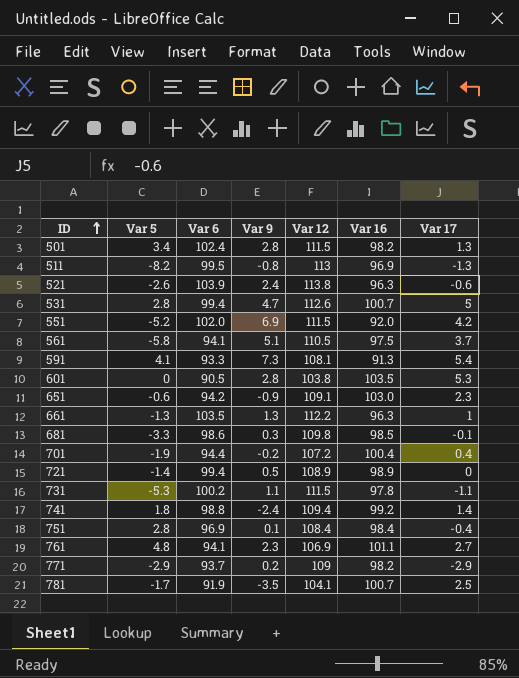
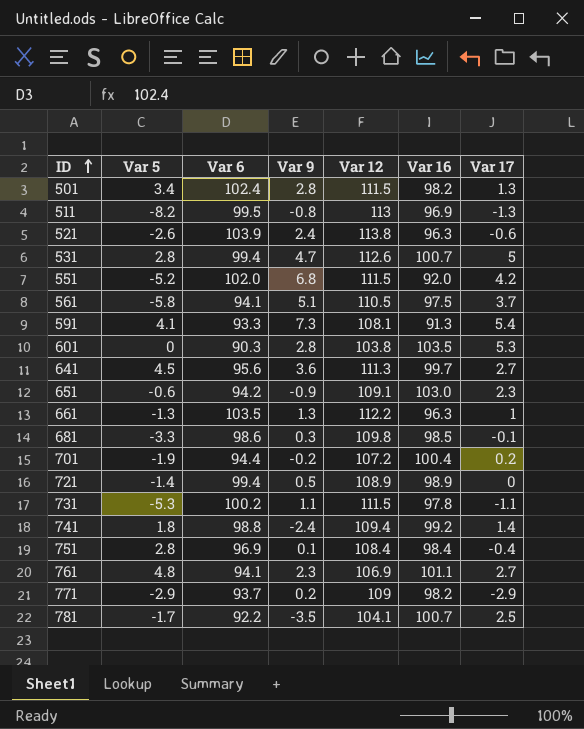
551 | Var 9: 6.9 -> 6.8
601 | Var 6: 90.5 -> 90.3
row 641: none -> 4.5 | 95.6 | 3.6 | 111.3 | 99.7 | 2.7
701 | Var 17: 0.4 -> 0.2
781 | Var 6: 91.9 -> 92.2

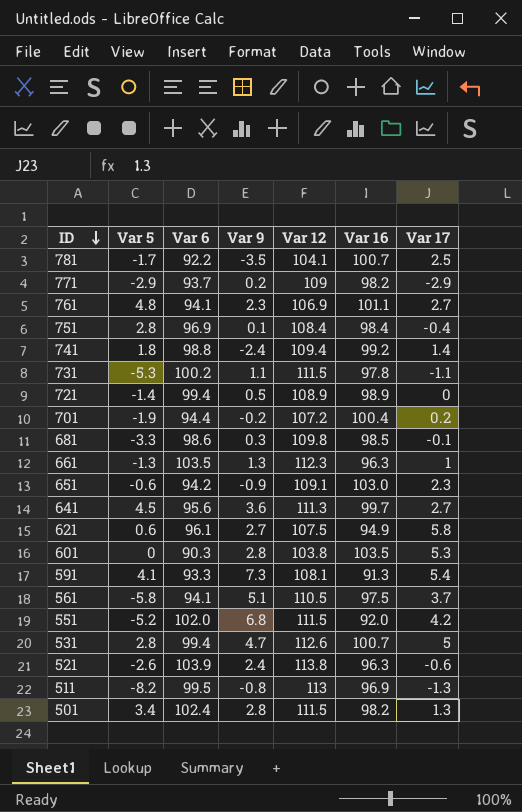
row order: ID ascending -> ID descending
661 | Var 12: 112.2 -> 112.3
row 621: none -> 0.6 | 96.1 | 2.7 | 107.5 | 94.9 | 5.8

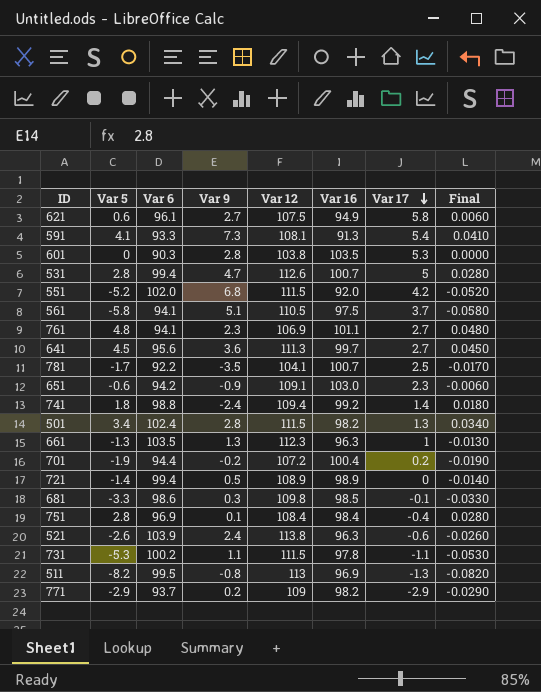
row order: ID descending -> Var 17 descending
column Final | formula: none -> [Var 5] * 0.01

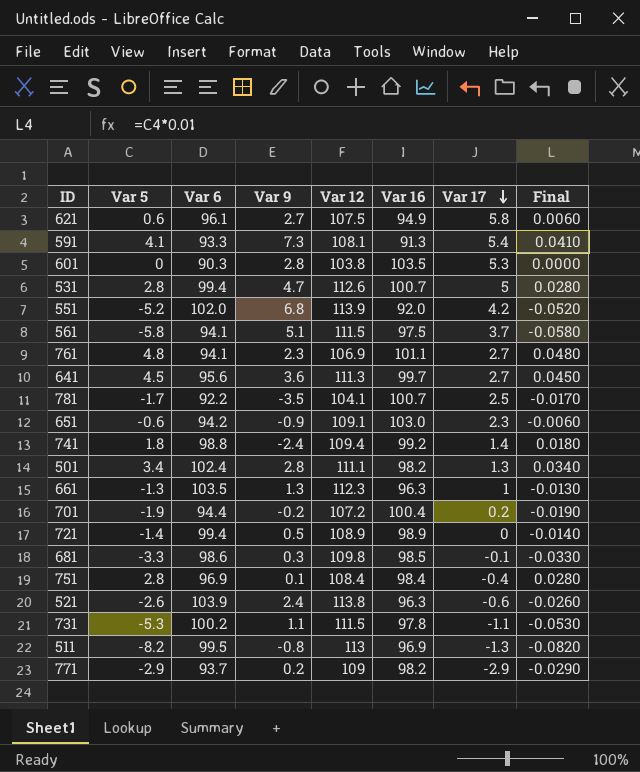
551 | Var 12: 111.5 -> 113.9
561 | Var 12: 110.5 -> 111.5
501 | Var 12: 111.5 -> 111.1

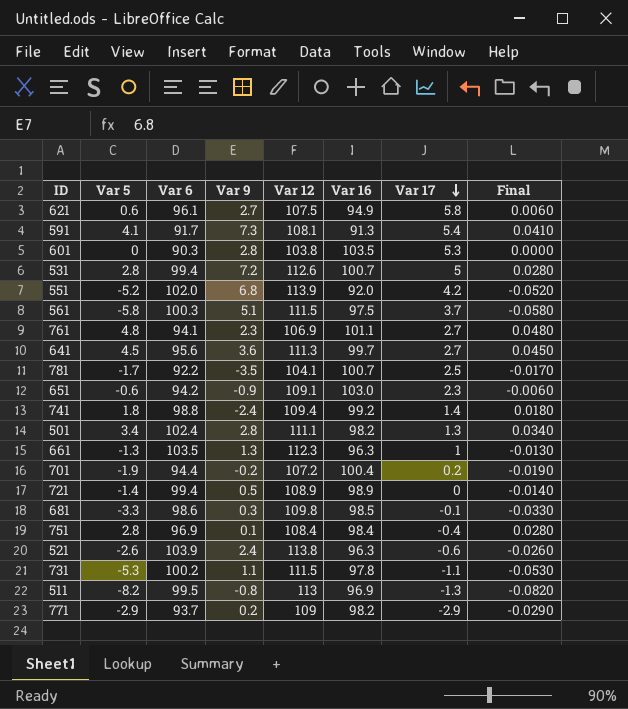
591 | Var 6: 93.3 -> 91.7
531 | Var 9: 4.7 -> 7.2
561 | Var 6: 94.1 -> 100.3

